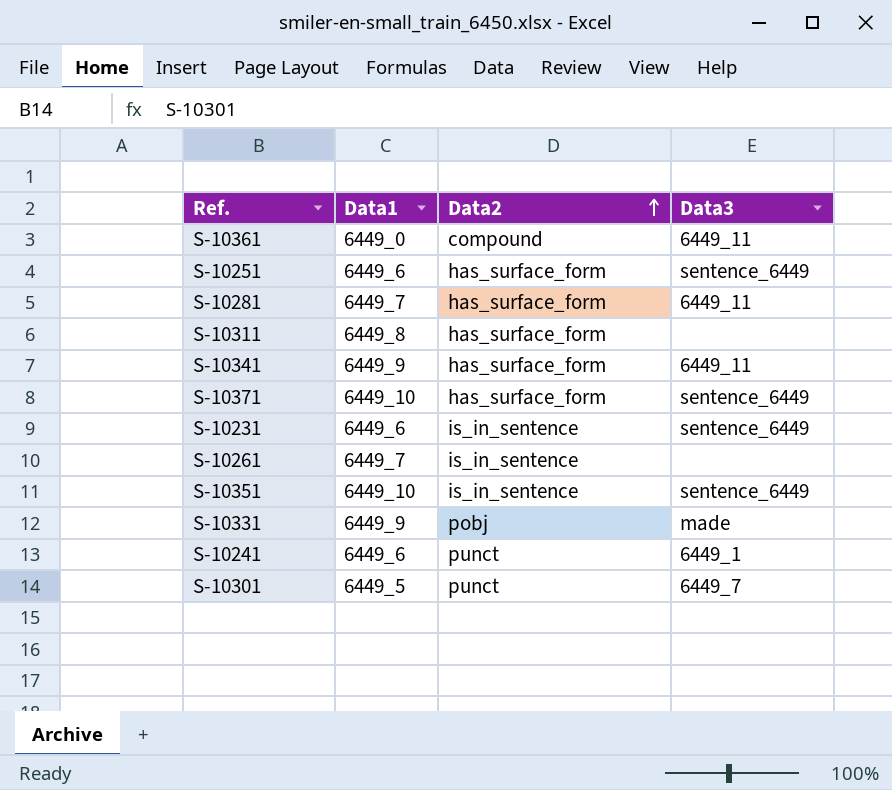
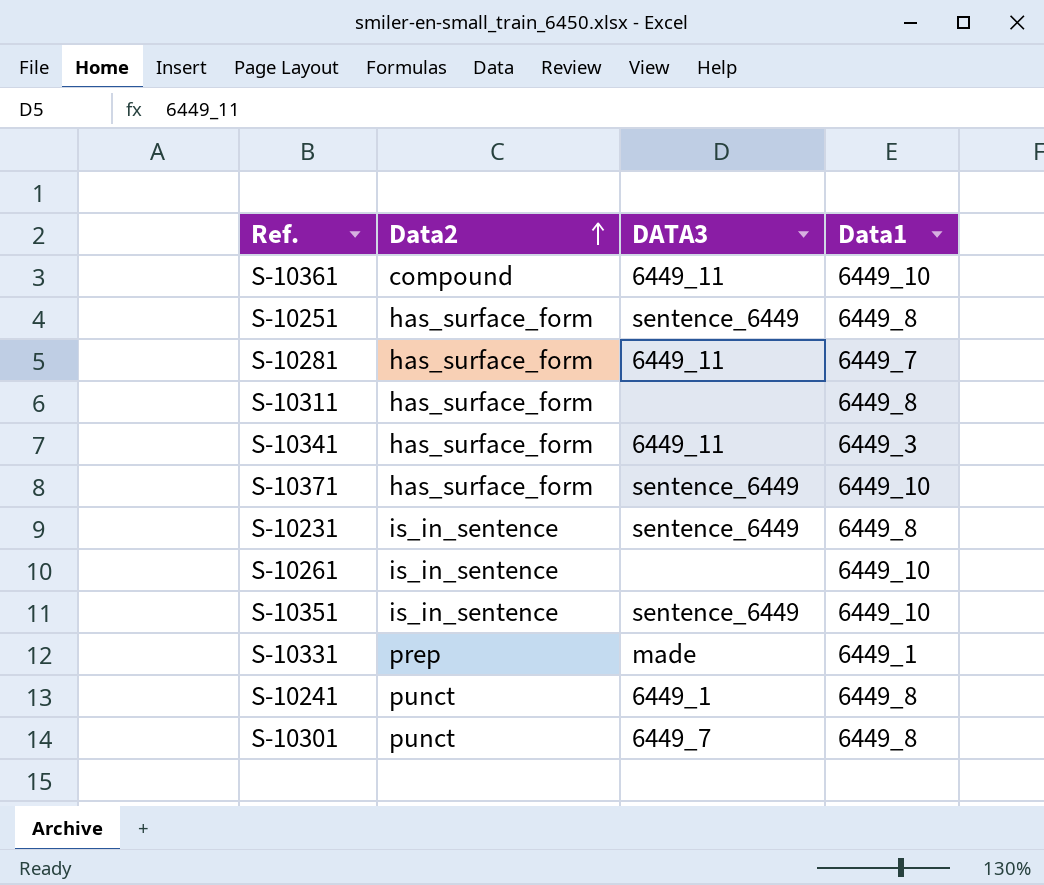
column name: Data3 -> DATA3
column Data1 | position: 2 -> 4
S-10361 | Data1: 6449_0 -> 6449_10
S-10251 | Data1: 6449_6 -> 6449_8
S-10341 | Data1: 6449_9 -> 6449_3
S-10231 | Data1: 6449_6 -> 6449_8
S-10261 | Data1: 6449_7 -> 6449_10
S-10331 | Data2: pobj -> prep
S-10331 | Data1: 6449_9 -> 6449_1
S-10241 | Data1: 6449_6 -> 6449_8
S-10301 | Data1: 6449_5 -> 6449_8

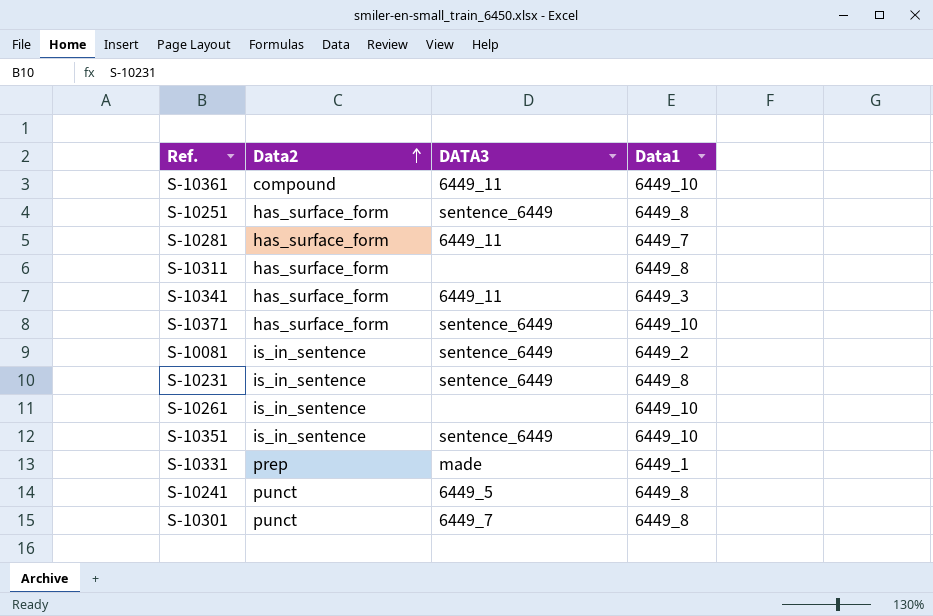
row S-10081: none -> is_in_sentence | sentence_6449 | 6449_2
S-10241 | DATA3: 6449_1 -> 6449_5

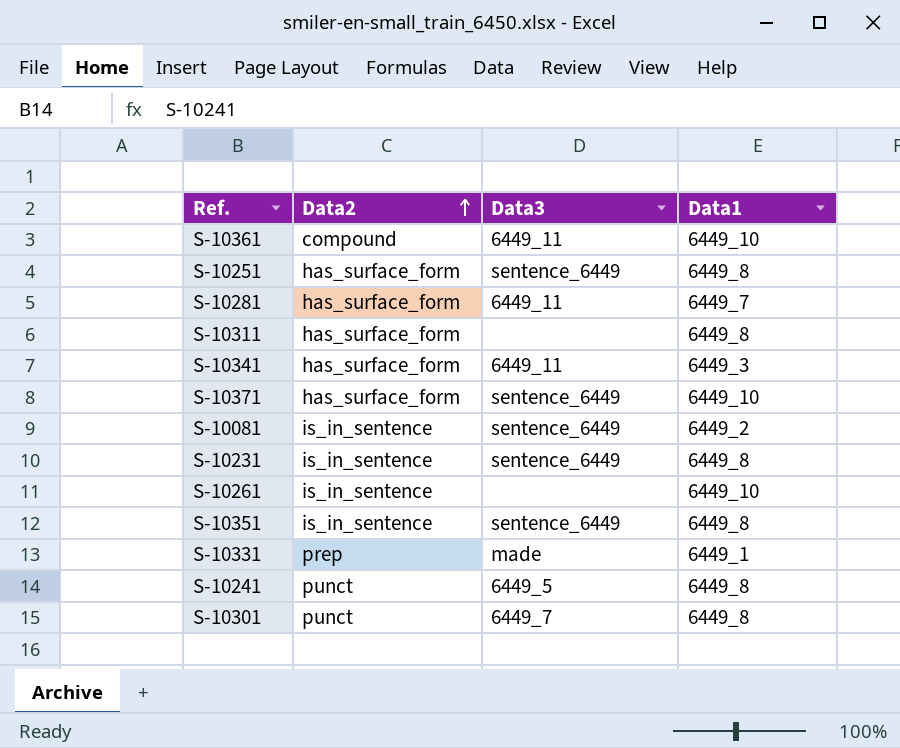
column name: DATA3 -> Data3
S-10351 | Data1: 6449_10 -> 6449_8

